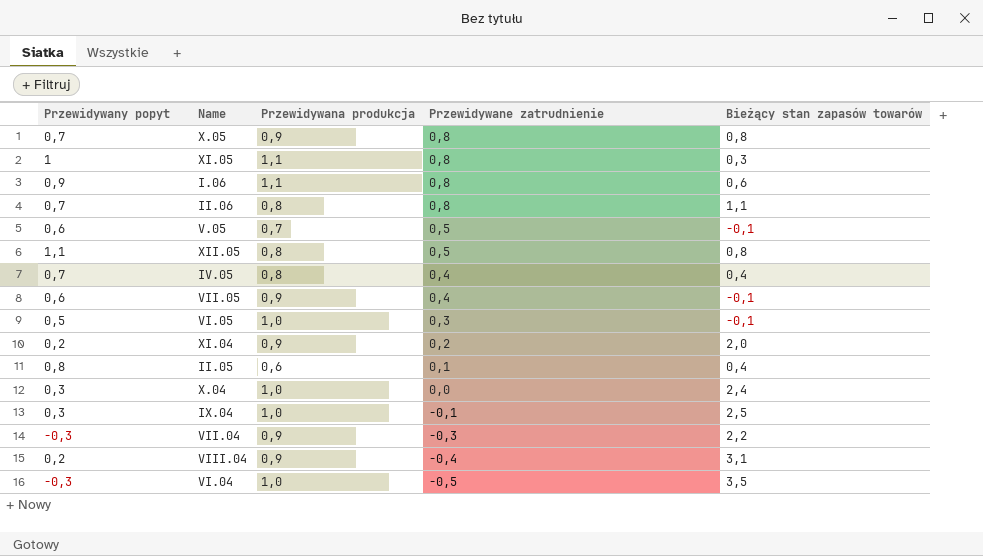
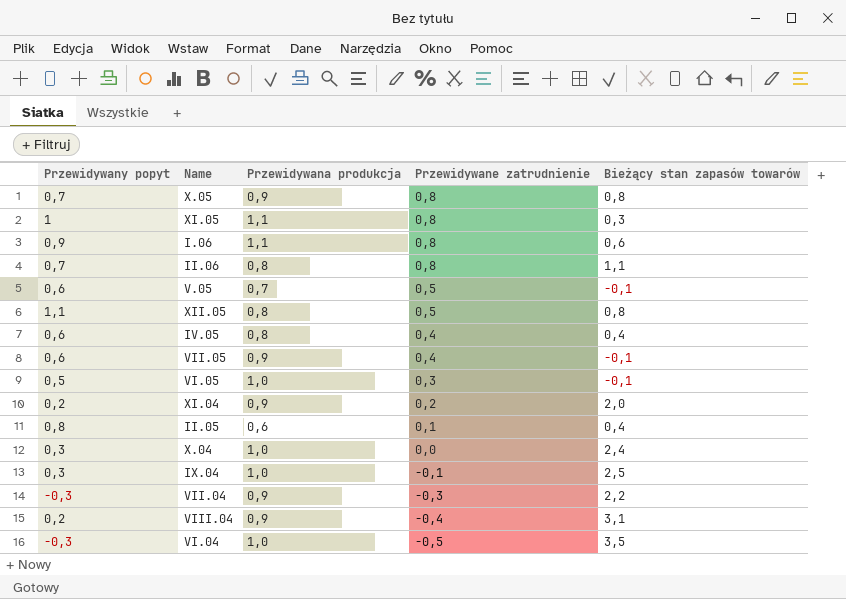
IV.05 | Przewidywany popyt: 0,7 -> 0,6

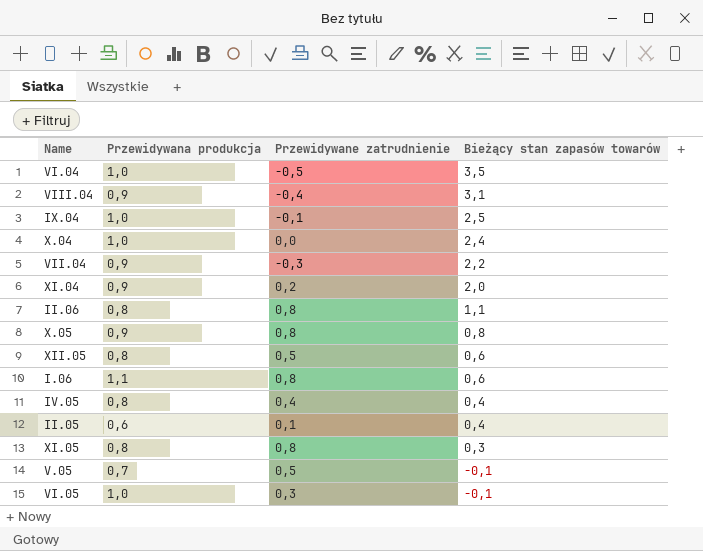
row order: Przewidywane zatrudnienie descending -> Bieżący stan zapasów towarów descending
column Przewidywany popyt | position: 1 -> none
row VII.05: 0,6 | 0,9 | 0,4 | -0,1 -> none
XII.05 | Bieżący stan zapasów towarów: 0,8 -> 0,6
XI.05 | Przewidywana produkcja: 1,1 -> 0,8

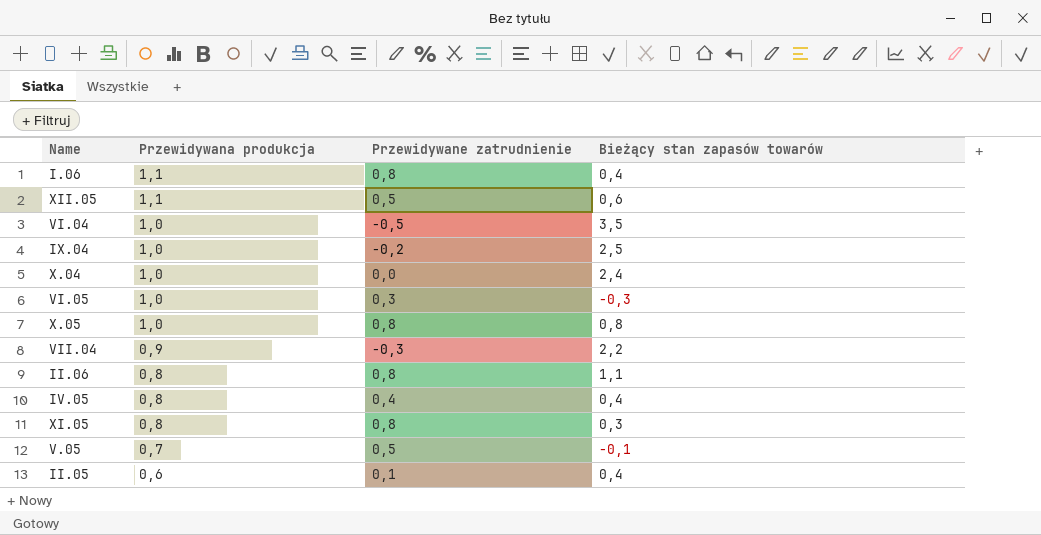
row order: Bieżący stan zapasów towarów descending -> Przewidywana produkcja descending
row VIII.04: 0,9 | -0,4 | 3,1 -> none
row XI.04: 0,9 | 0,2 | 2,0 -> none
I.06 | Bieżący stan zapasów towarów: 0,6 -> 0,4
XII.05 | Przewidywana produkcja: 0,8 -> 1,1
IX.04 | Przewidywane zatrudnienie: -0,1 -> -0,2
VI.05 | Bieżący stan zapasów towarów: -0,1 -> -0,3
X.05 | Przewidywana produkcja: 0,9 -> 1,0

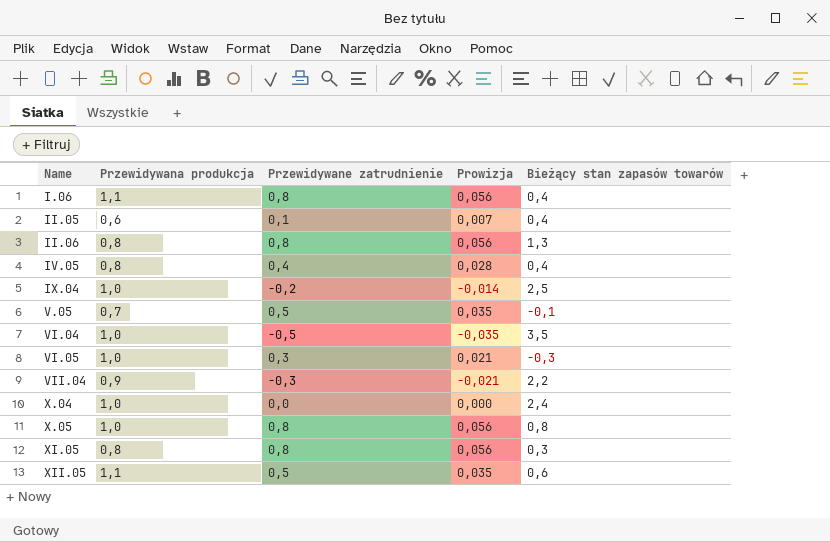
row order: Przewidywana produkcja descending -> Name ascending
column Prowizja | formula: none -> [Przewidywane zatrudnienie] * 0,07
II.06 | Bieżący stan zapasów towarów: 1,1 -> 1,3

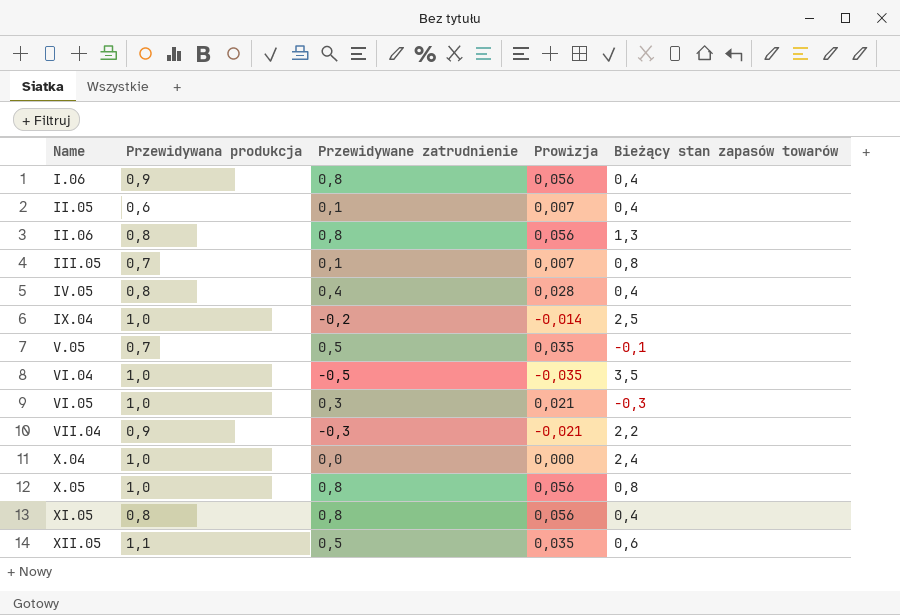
I.06 | Przewidywana produkcja: 1,1 -> 0,9
row III.05: none -> 0,7 | 0,1 | 0,007 | 0,8
XI.05 | Bieżący stan zapasów towarów: 0,3 -> 0,4

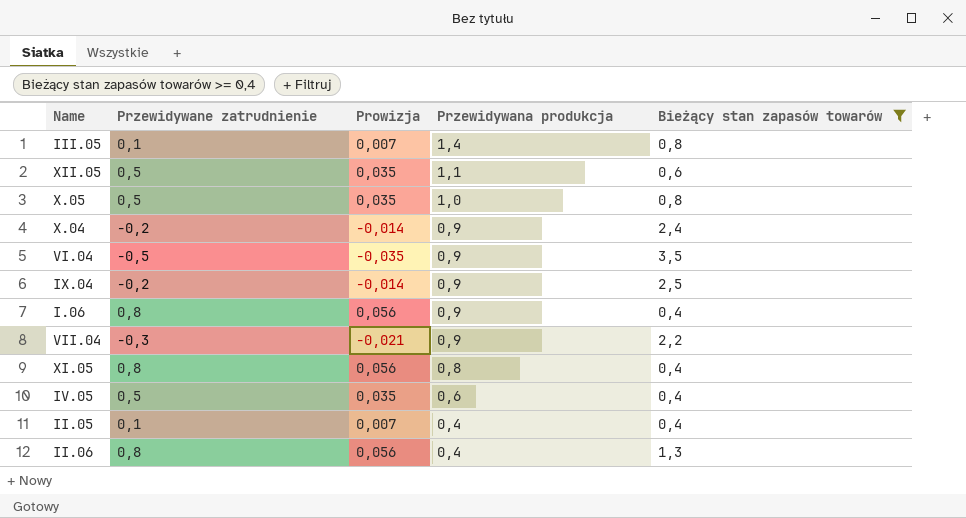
filter: none -> Bieżący stan zapasów towarów >= 0,4
row order: Name ascending -> Przewidywana produkcja descending
column Przewidywana produkcja | position: 2 -> 4
III.05 | Przewidywana produkcja: 0,7 -> 1,4
X.05 | Przewidywane zatrudnienie: 0,8 -> 0,5
X.05 | Prowizja: 0,056 -> 0,035
X.04 | Przewidywane zatrudnienie: 0,0 -> -0,2
X.04 | Prowizja: 0,000 -> -0,014
X.04 | Przewidywana produkcja: 1,0 -> 0,9
VI.04 | Przewidywana produkcja: 1,0 -> 0,9
IX.04 | Przewidywana produkcja: 1,0 -> 0,9
IV.05 | Przewidywane zatrudnienie: 0,4 -> 0,5
IV.05 | Prowizja: 0,028 -> 0,035
IV.05 | Przewidywana produkcja: 0,8 -> 0,6
II.05 | Przewidywana produkcja: 0,6 -> 0,4
II.06 | Przewidywana produkcja: 0,8 -> 0,4

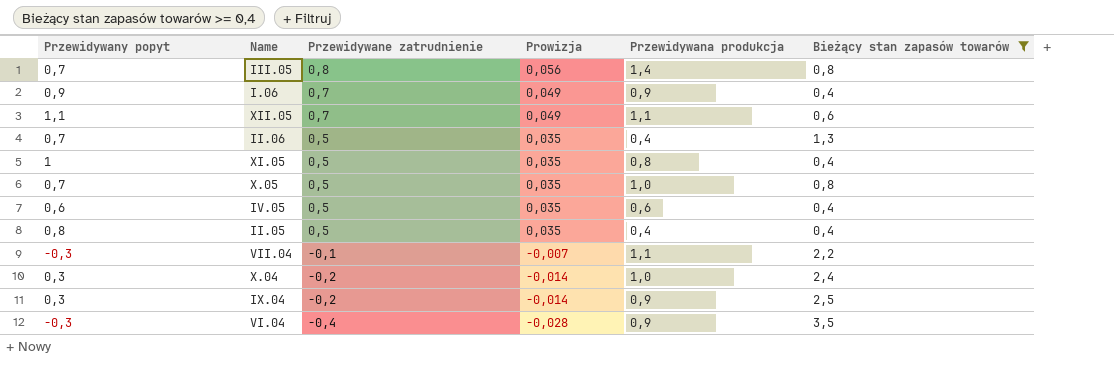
row order: Przewidywana produkcja descending -> Przewidywane zatrudnienie descending
column Przewidywany popyt | position: none -> 1
III.05 | Przewidywane zatrudnienie: 0,1 -> 0,8
III.05 | Prowizja: 0,007 -> 0,056
I.06 | Przewidywane zatrudnienie: 0,8 -> 0,7
I.06 | Prowizja: 0,056 -> 0,049
XII.05 | Przewidywane zatrudnienie: 0,5 -> 0,7
XII.05 | Prowizja: 0,035 -> 0,049
II.06 | Przewidywane zatrudnienie: 0,8 -> 0,5
II.06 | Prowizja: 0,056 -> 0,035
XI.05 | Przewidywane zatrudnienie: 0,8 -> 0,5
XI.05 | Prowizja: 0,056 -> 0,035
II.05 | Przewidywane zatrudnienie: 0,1 -> 0,5
II.05 | Prowizja: 0,007 -> 0,035
VII.04 | Przewidywane zatrudnienie: -0,3 -> -0,1
VII.04 | Prowizja: -0,021 -> -0,007
VII.04 | Przewidywana produkcja: 0,9 -> 1,1
X.04 | Przewidywana produkcja: 0,9 -> 1,0
VI.04 | Przewidywane zatrudnienie: -0,5 -> -0,4
VI.04 | Prowizja: -0,035 -> -0,028

